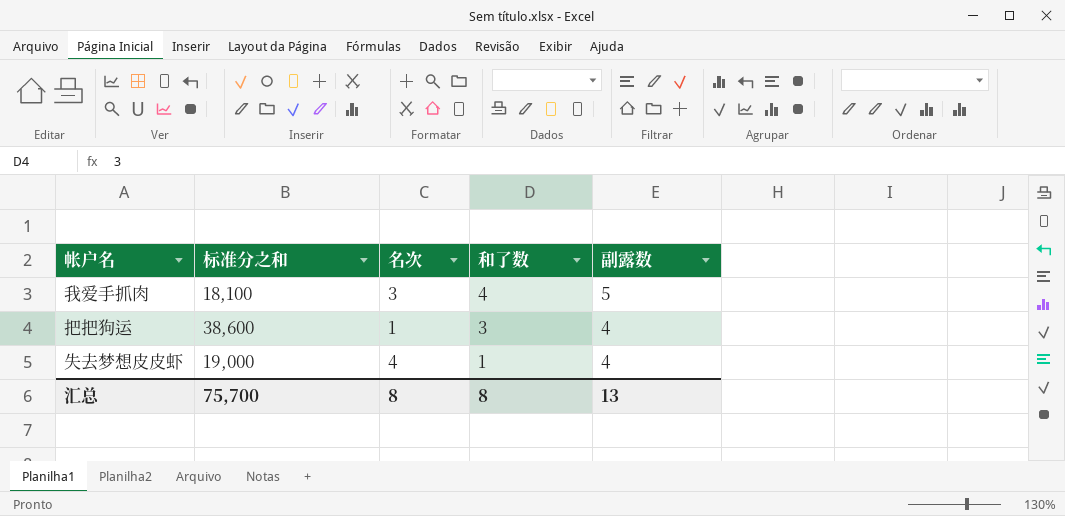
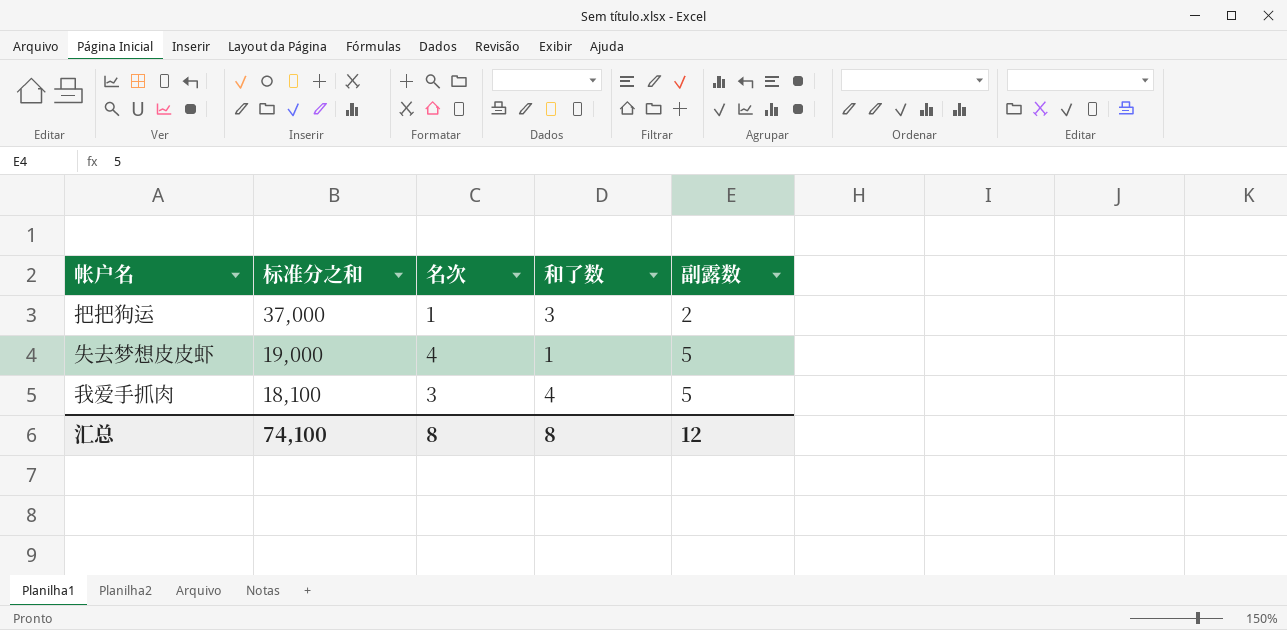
row order: 和了数 descending -> 标准分之和 descending
把把狗运 | 标准分之和: 38,600 -> 37,000
把把狗运 | 副露数: 4 -> 2
失去梦想皮皮虾 | 副露数: 4 -> 5
汇总 | 标准分之和: 75,700 -> 74,100
汇总 | 副露数: 13 -> 12

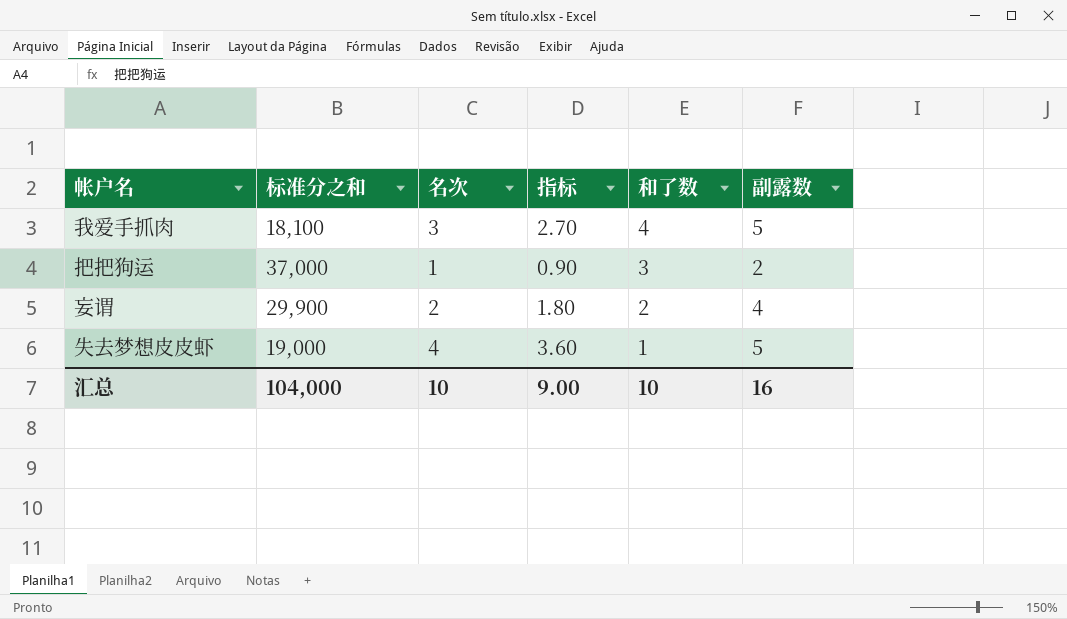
row order: 标准分之和 descending -> 和了数 descending
column 指标 | formula: none -> [名次] * 0.9
row 妄谓: none -> 29,900 | 2 | 1.80 | 2 | 4
汇总 | 标准分之和: 74,100 -> 104,000
汇总 | 名次: 8 -> 10
汇总 | 和了数: 8 -> 10
汇总 | 副露数: 12 -> 16

